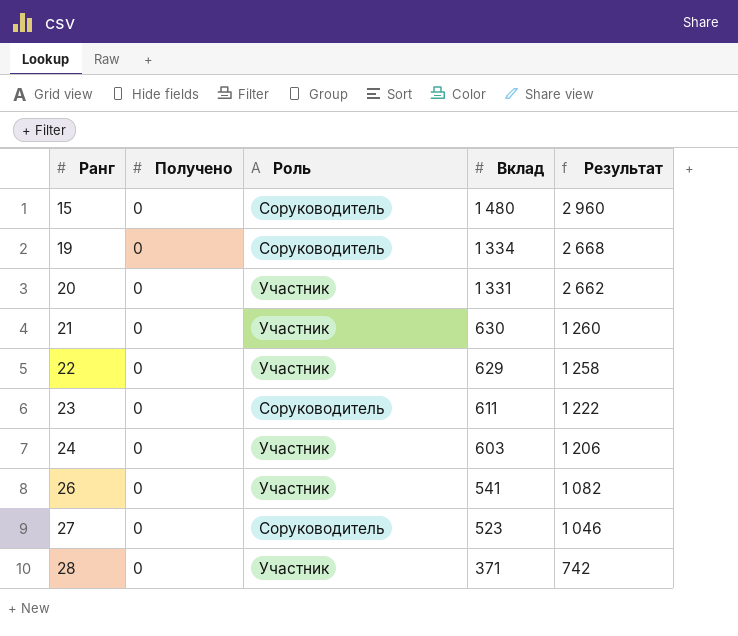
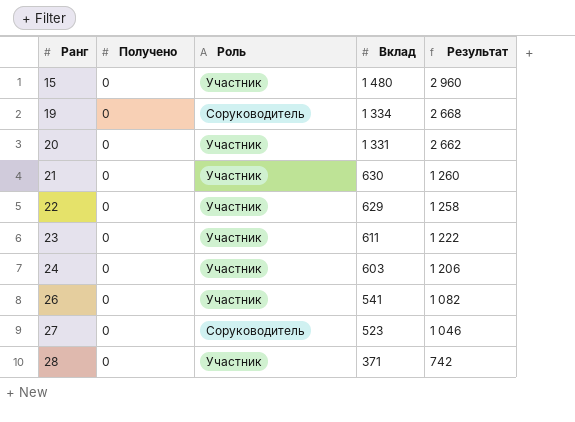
15 | Роль: Соруководитель -> Участник
23 | Роль: Соруководитель -> Участник

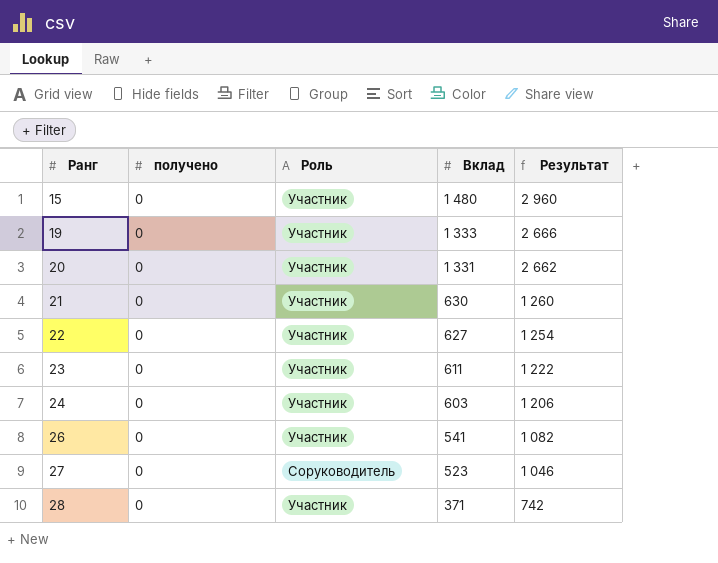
column name: Получено -> получено
19 | Роль: Соруководитель -> Участник
19 | Вклад: 1 334 -> 1 333
19 | Результат: 2 668 -> 2 666
22 | Вклад: 629 -> 627
22 | Результат: 1 258 -> 1 254

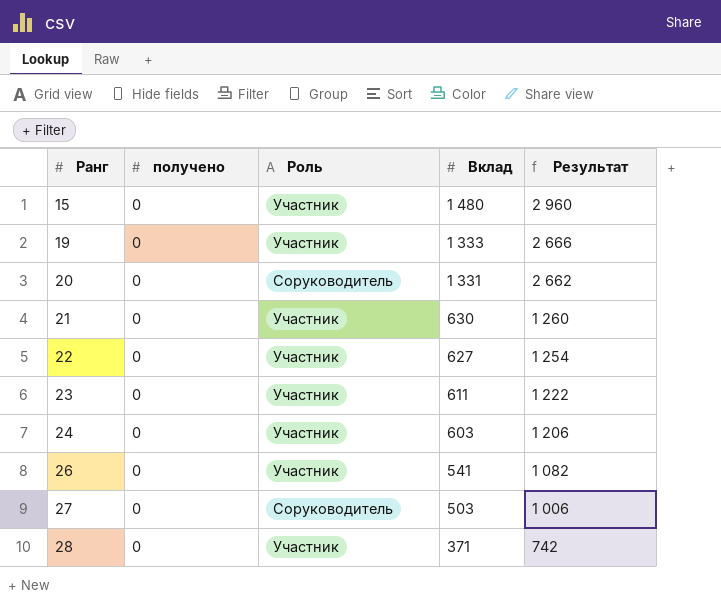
20 | Роль: Участник -> Соруководитель
27 | Вклад: 523 -> 503
27 | Результат: 1 046 -> 1 006

